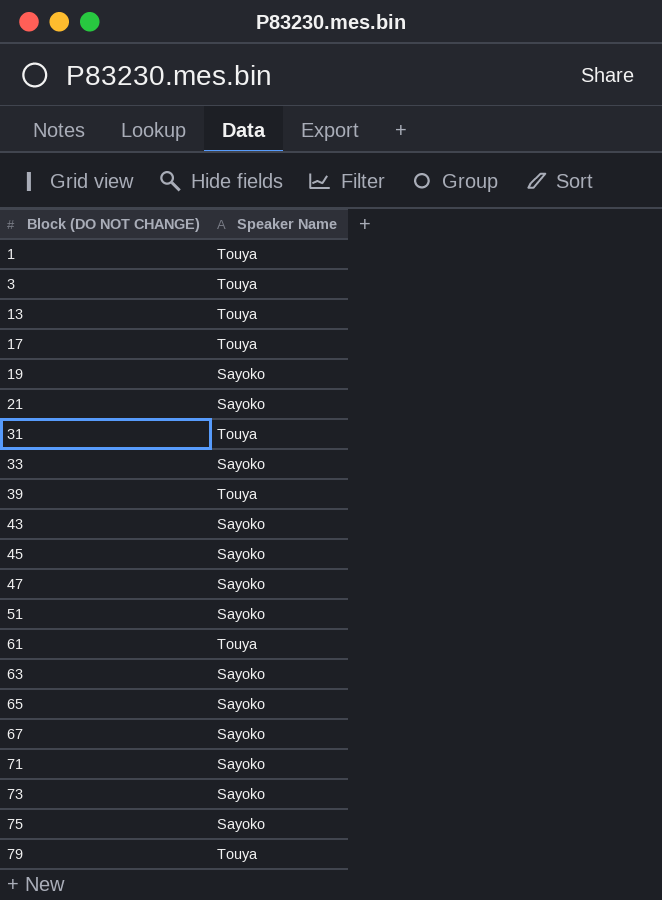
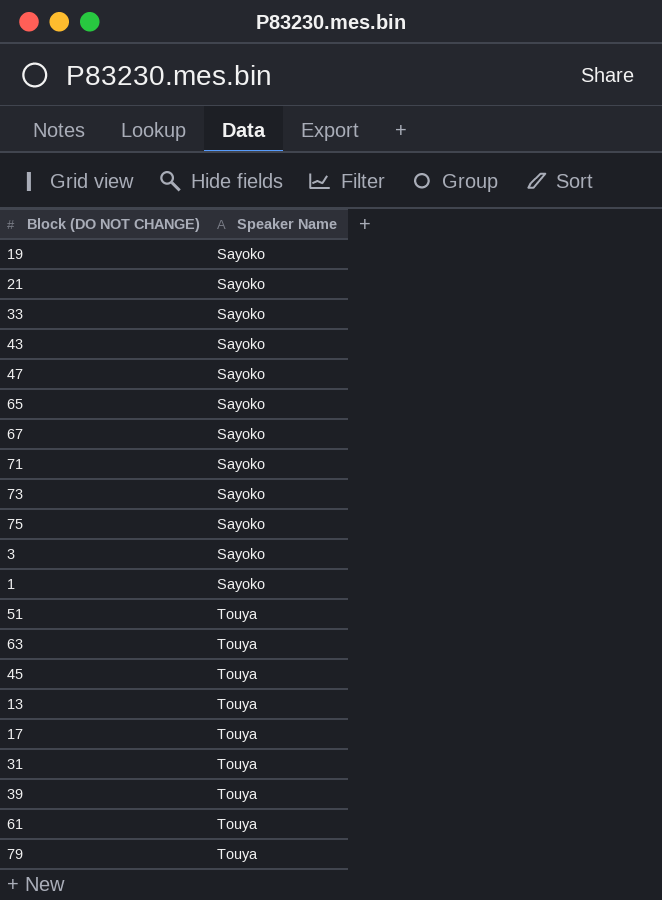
row order: Block (DO NOT CHANGE) ascending -> Speaker Name ascending
3 | Speaker Name: Touya -> Sayoko
1 | Speaker Name: Touya -> Sayoko
51 | Speaker Name: Sayoko -> Touya
63 | Speaker Name: Sayoko -> Touya
45 | Speaker Name: Sayoko -> Touya

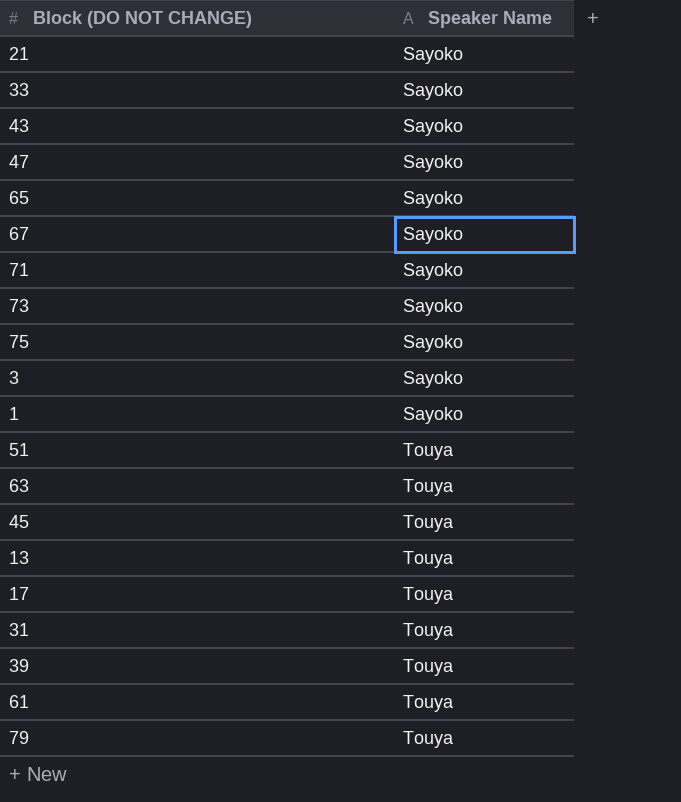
row 19: Sayoko -> none

